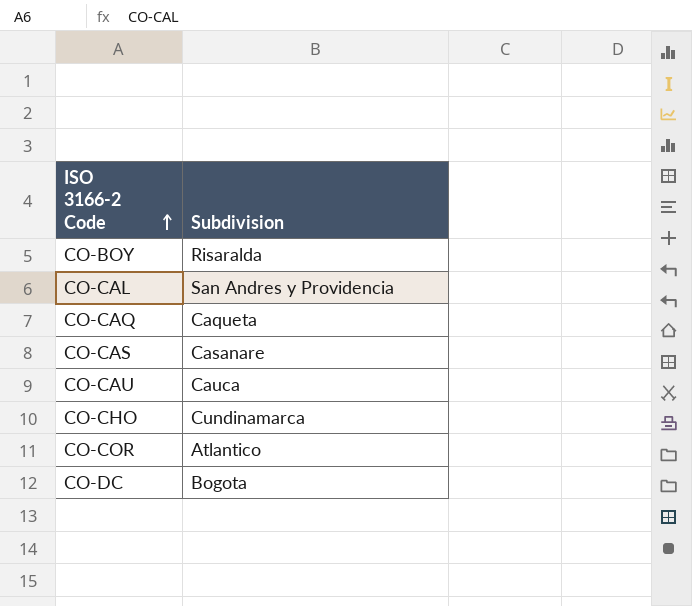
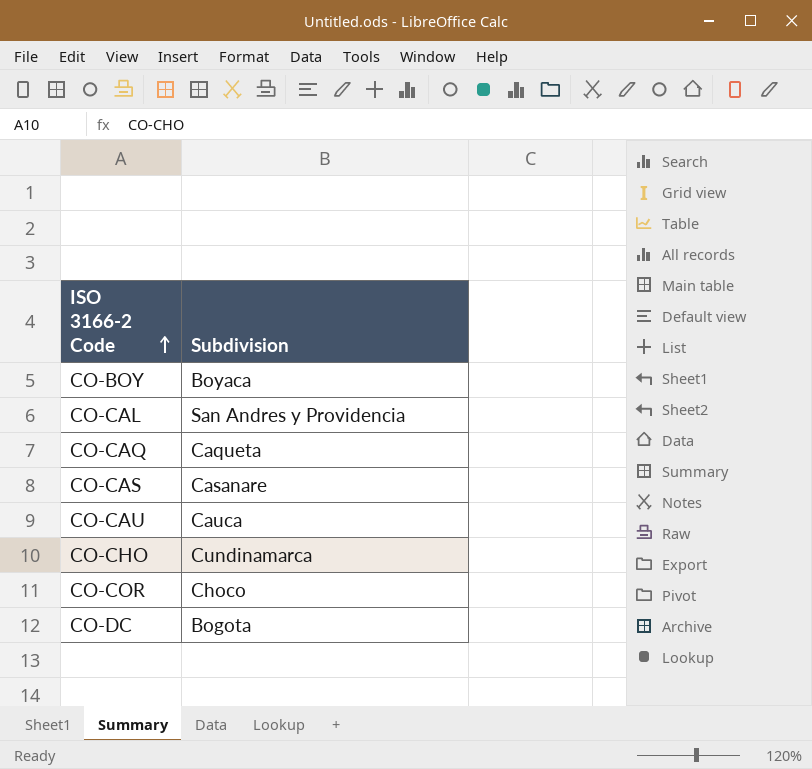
CO-BOY | Subdivision: Risaralda -> Boyaca
CO-COR | Subdivision: Atlantico -> Choco

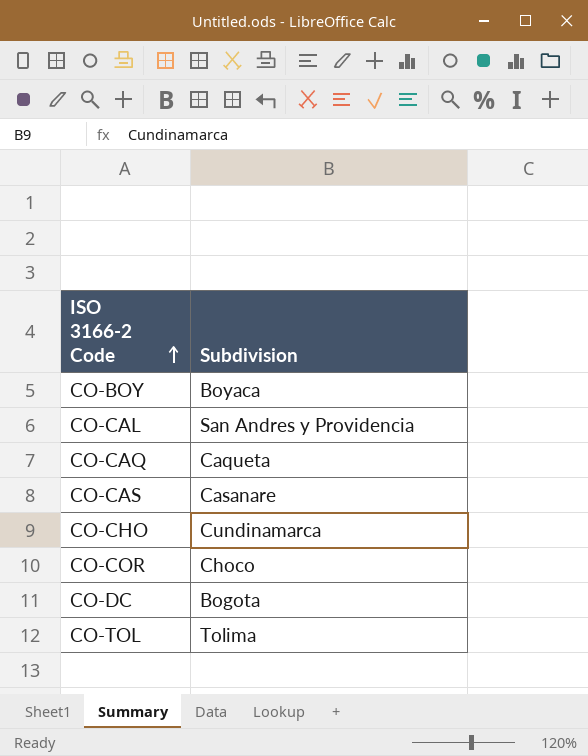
row CO-CAU: Cauca -> none
row CO-TOL: none -> Tolima

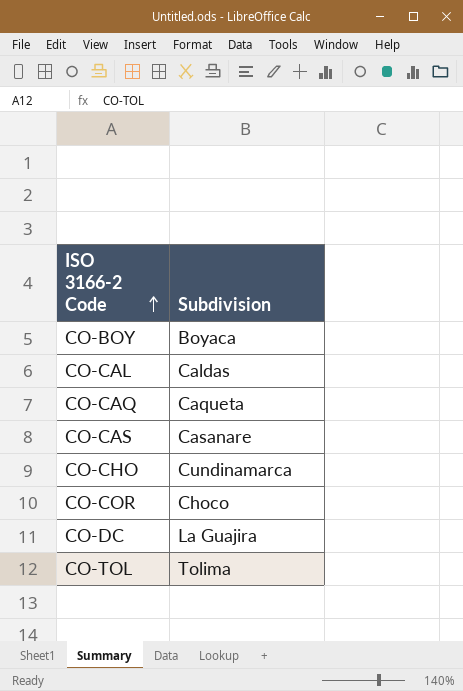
CO-CAL | Subdivision: San Andres y Providencia -> Caldas
CO-DC | Subdivision: Bogota -> La Guajira

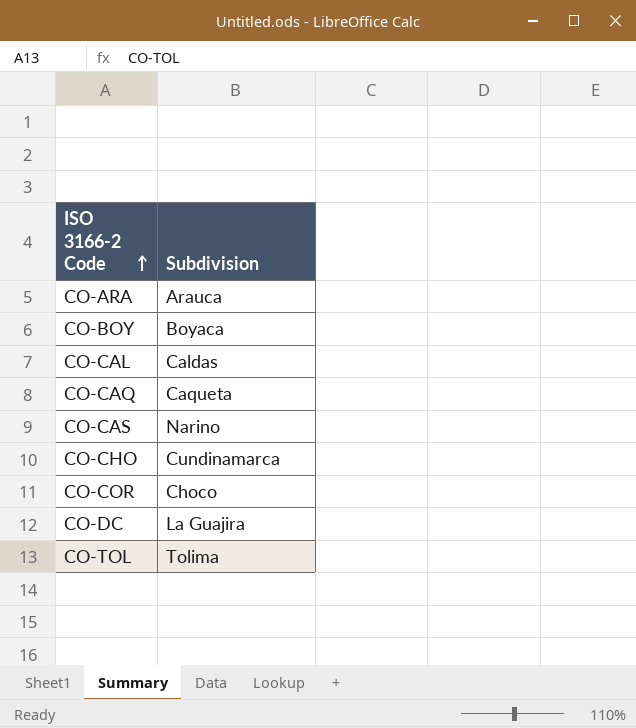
row CO-ARA: none -> Arauca
CO-CAS | Subdivision: Casanare -> Narino

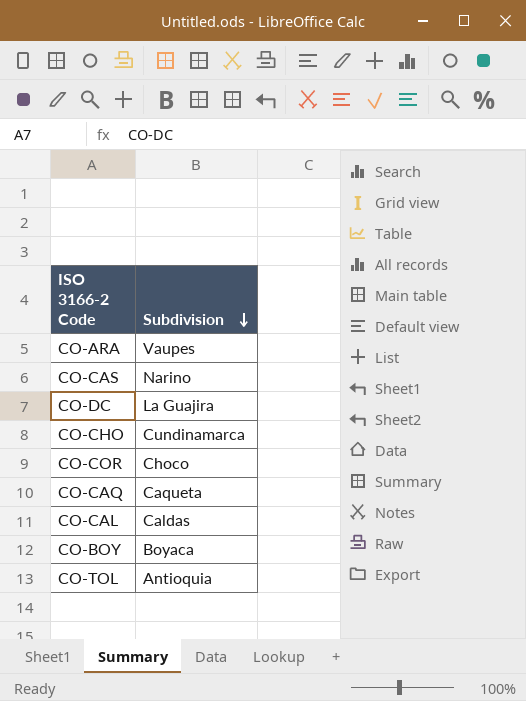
row order: ISO 3166-2 Code ascending -> Subdivision descending
CO-ARA | Subdivision: Arauca -> Vaupes
CO-TOL | Subdivision: Tolima -> Antioquia

